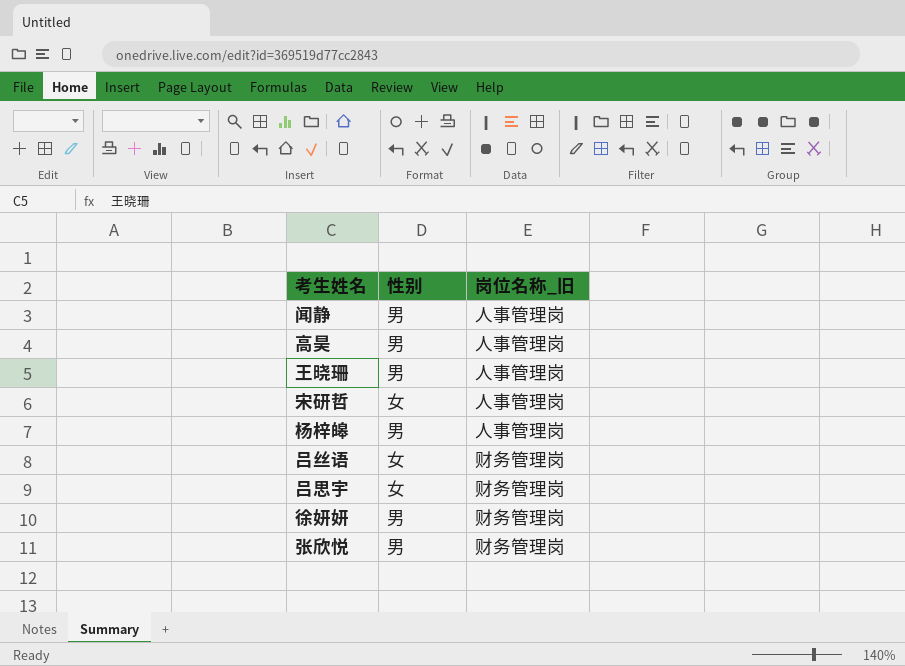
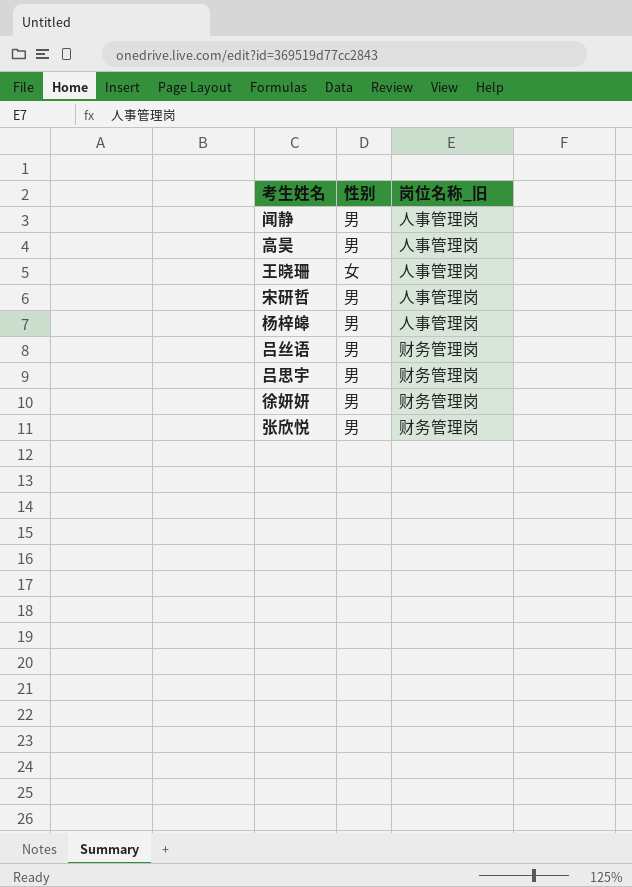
王晓珊 | 性别: 男 -> 女
宋研哲 | 性别: 女 -> 男
吕丝语 | 性别: 女 -> 男
吕思宇 | 性别: 女 -> 男

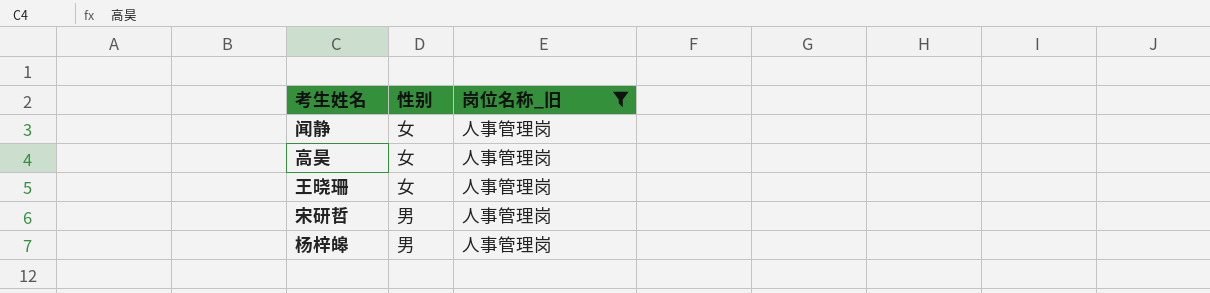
filter: none -> 岗位名称_旧 = 人事管理岗
闻静 | 性别: 男 -> 女
高昊 | 性别: 男 -> 女

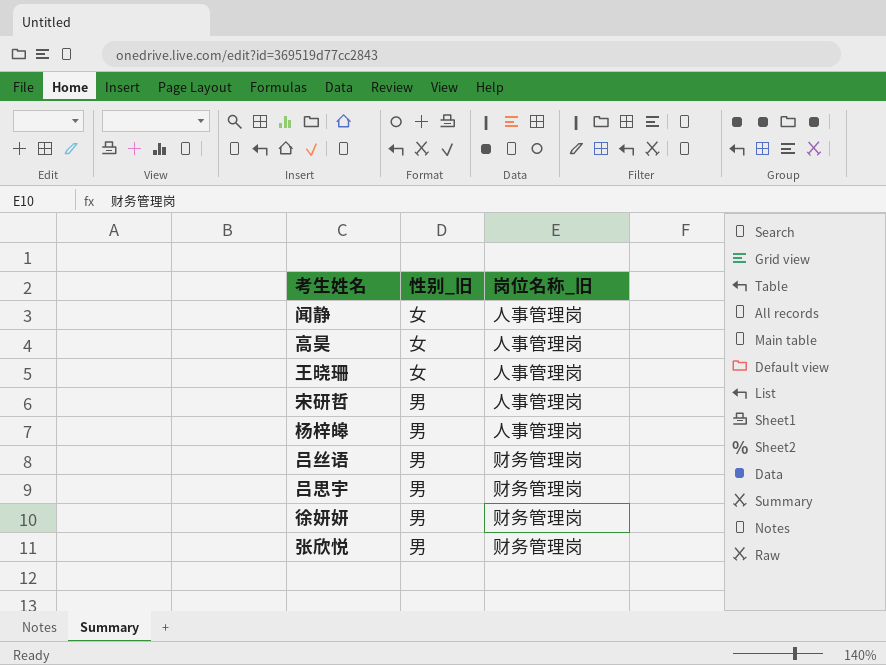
filter: 岗位名称_旧 = 人事管理岗 -> none
column name: 性别 -> 性别_旧

